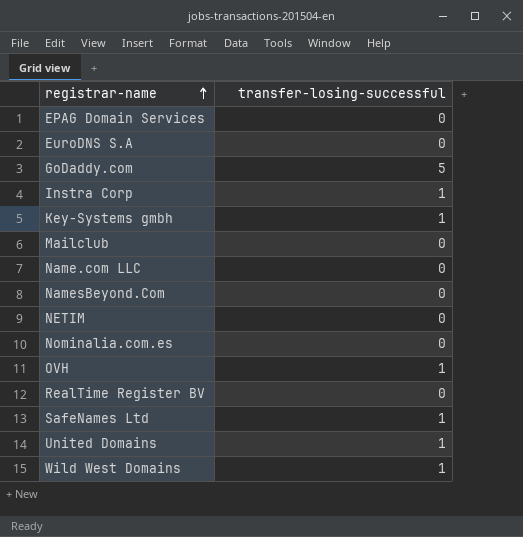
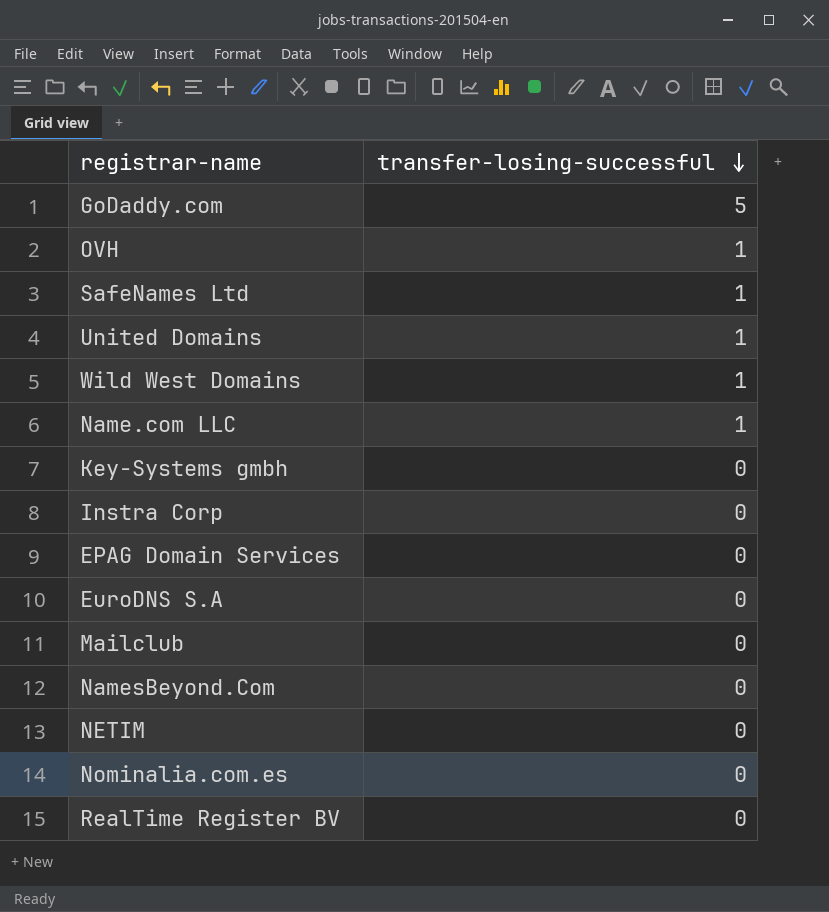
row order: registrar-name ascending -> transfer-losing-successful descending
Name.com LLC | transfer-losing-successful: 0 -> 1
Key-Systems gmbh | transfer-losing-successful: 1 -> 0
Instra Corp | transfer-losing-successful: 1 -> 0

